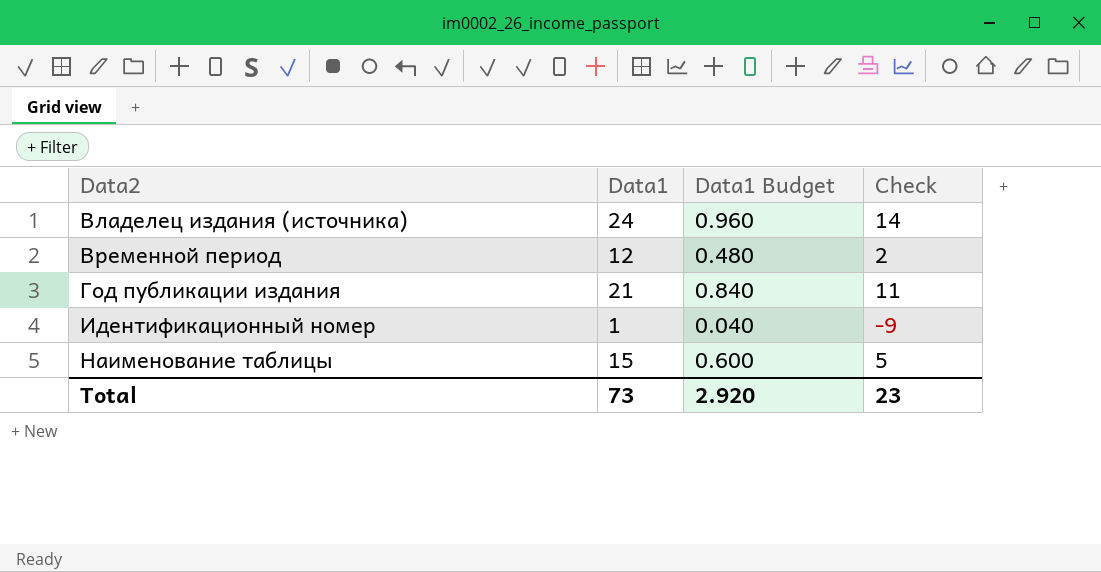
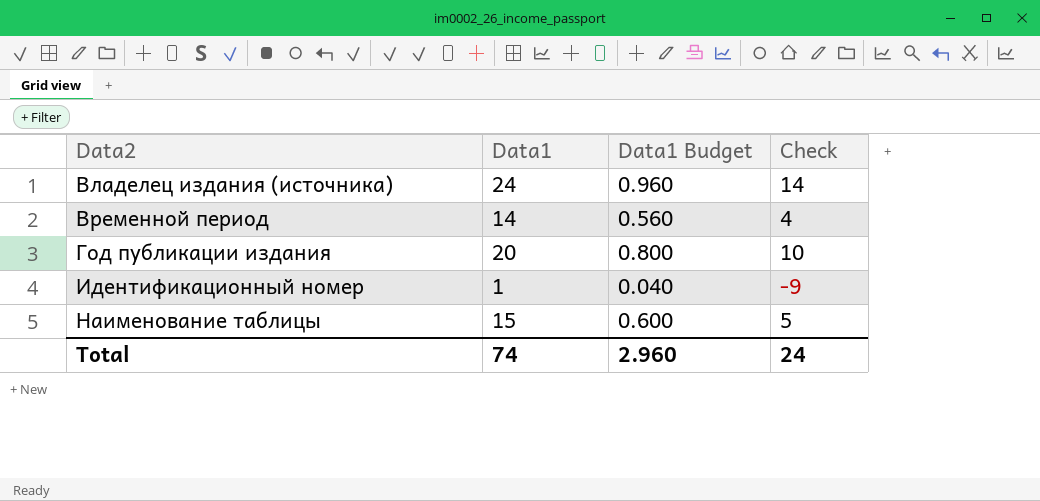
Временной период | Data1: 12 -> 14
Временной период | Data1 Budget: 0.480 -> 0.560
Временной период | Check: 2 -> 4
Год публикации издания | Data1: 21 -> 20
Год публикации издания | Data1 Budget: 0.840 -> 0.800
Год публикации издания | Check: 11 -> 10
Total | Data1: 73 -> 74
Total | Data1 Budget: 2.920 -> 2.960
Total | Check: 23 -> 24

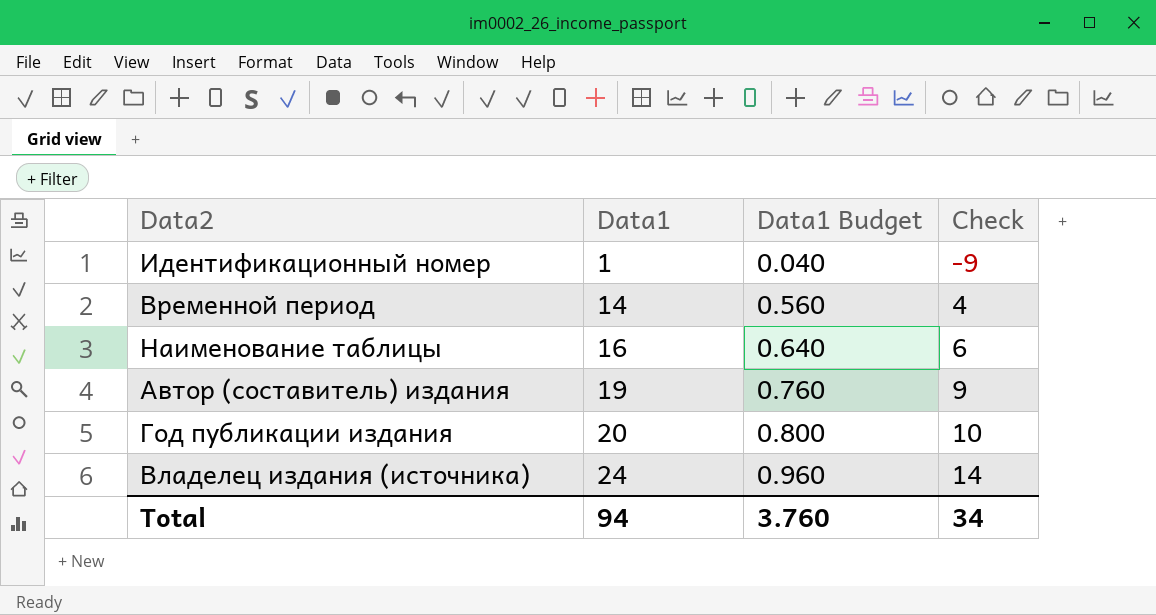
row order: Data2 ascending -> Data1 ascending
Наименование таблицы | Data1: 15 -> 16
Наименование таблицы | Data1 Budget: 0.600 -> 0.640
Наименование таблицы | Check: 5 -> 6
row Автор (составитель) издания: none -> 19 | 0.760 | 9
Total | Data1: 74 -> 94
Total | Data1 Budget: 2.960 -> 3.760
Total | Check: 24 -> 34

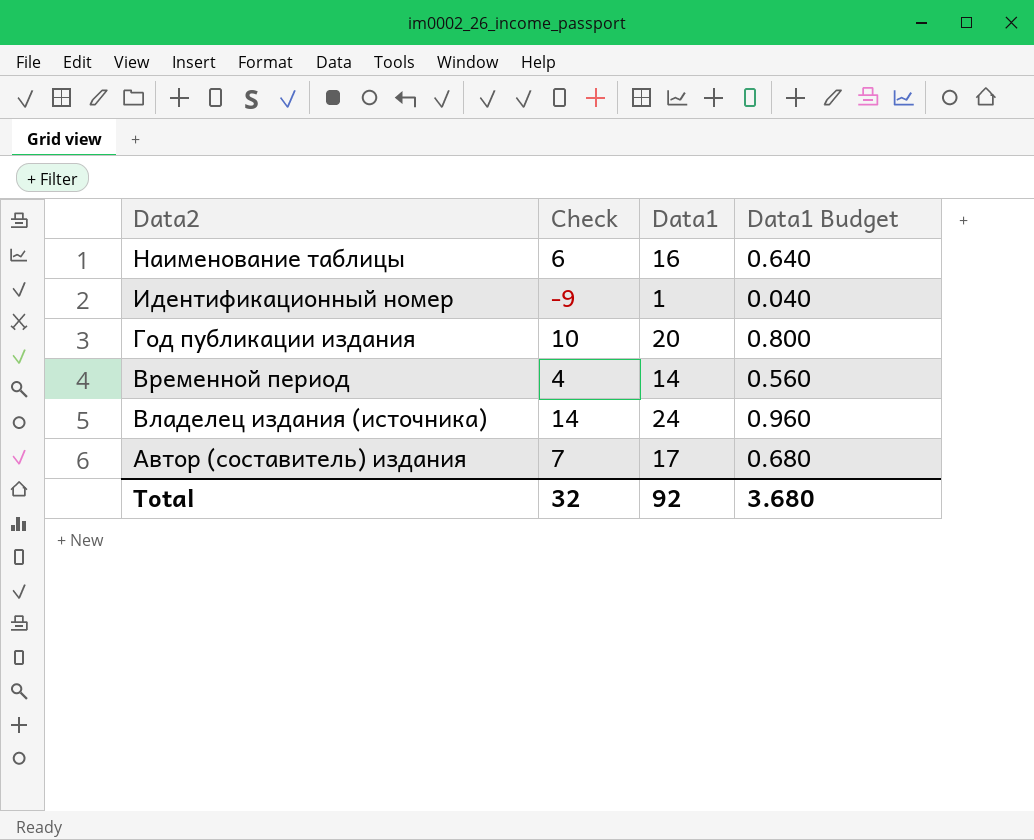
row order: Data1 ascending -> Data2 descending
column Check | position: 4 -> 2
Автор (составитель) издания | Check: 9 -> 7
Автор (составитель) издания | Data1: 19 -> 17
Автор (составитель) издания | Data1 Budget: 0.760 -> 0.680
Total | Check: 34 -> 32
Total | Data1: 94 -> 92
Total | Data1 Budget: 3.760 -> 3.680

